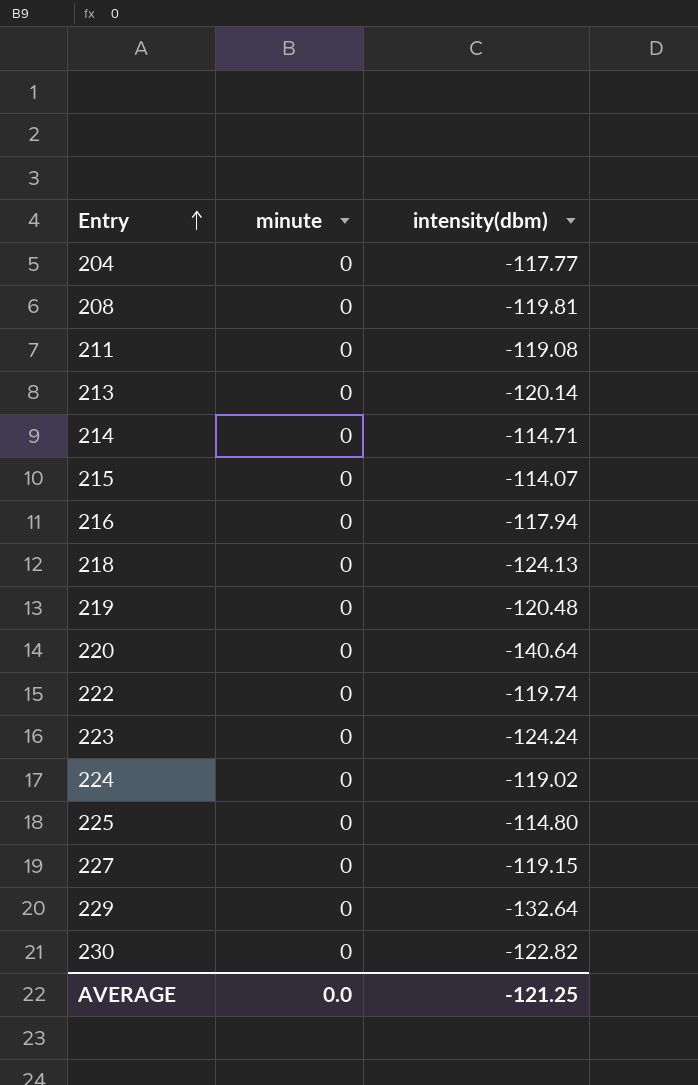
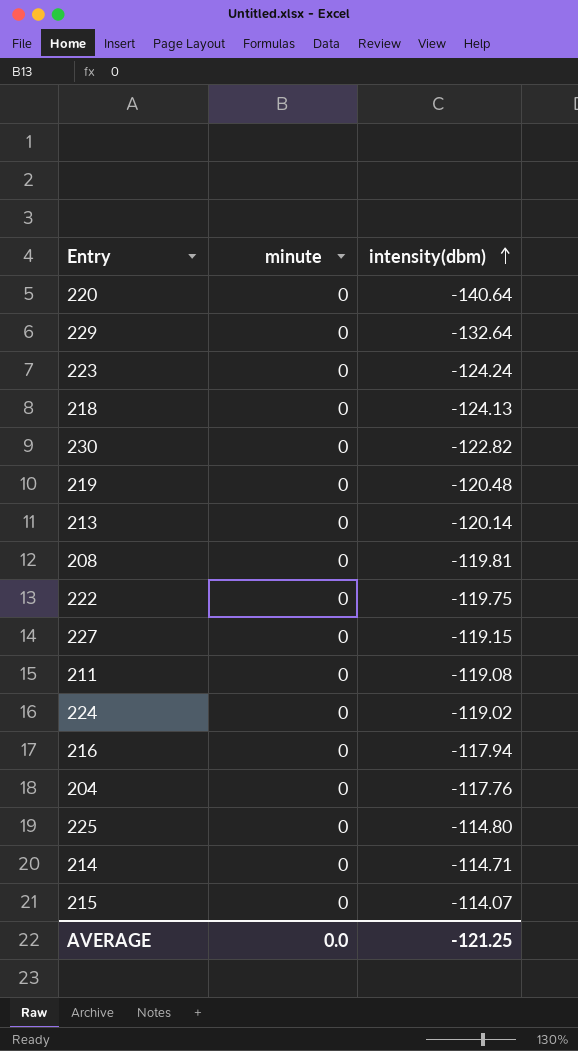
row order: Entry ascending -> intensity(dbm) ascending
222 | intensity(dbm): -119.74 -> -119.75
204 | intensity(dbm): -117.77 -> -117.76

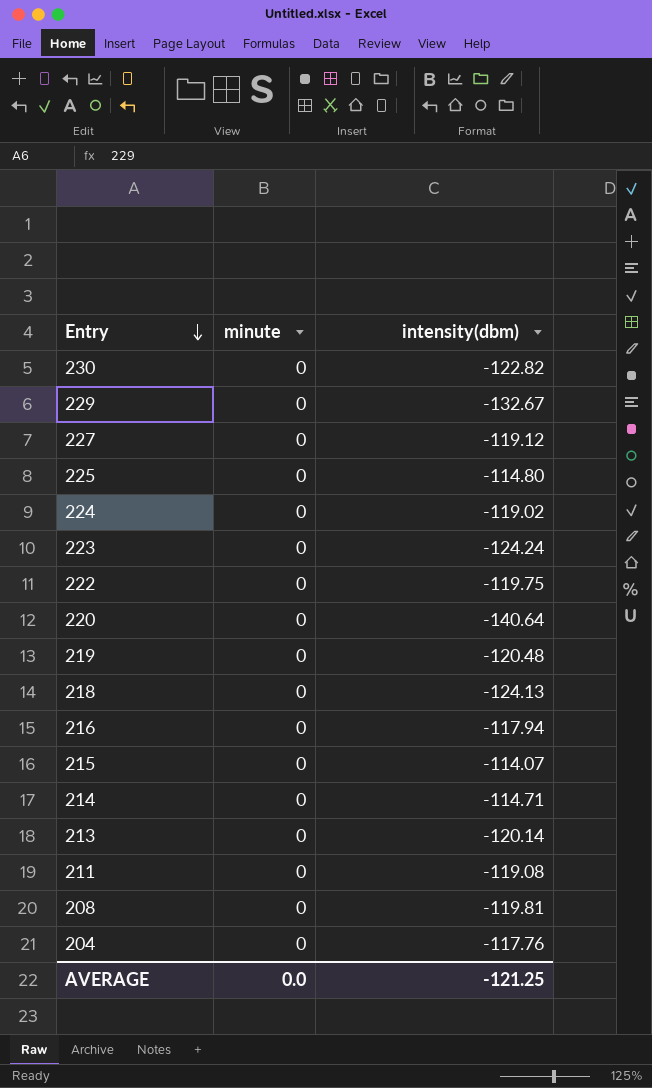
row order: intensity(dbm) ascending -> Entry descending
229 | intensity(dbm): -132.64 -> -132.67
227 | intensity(dbm): -119.15 -> -119.12

